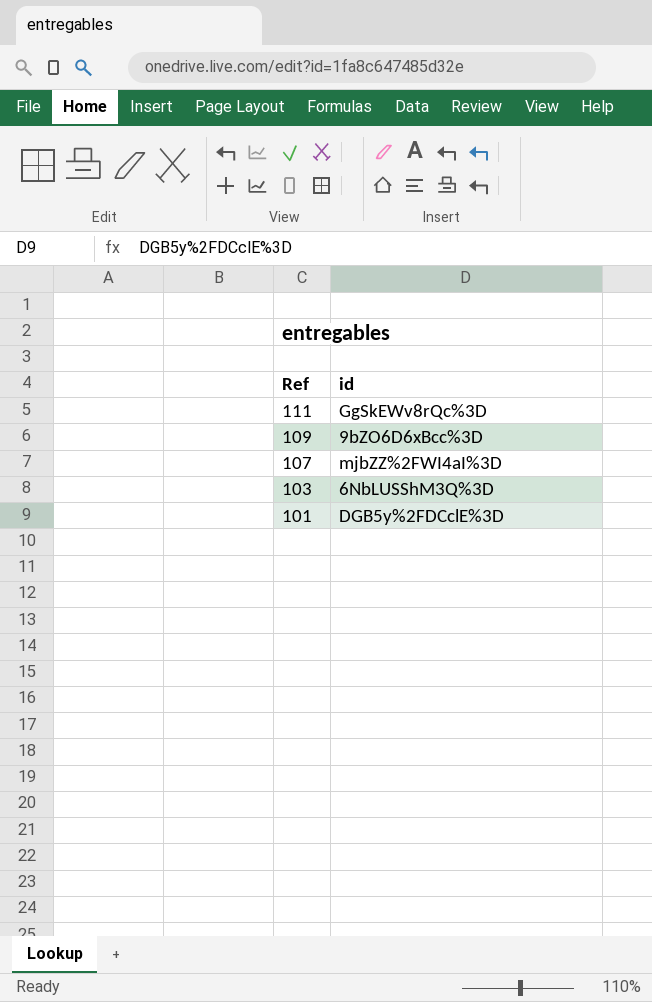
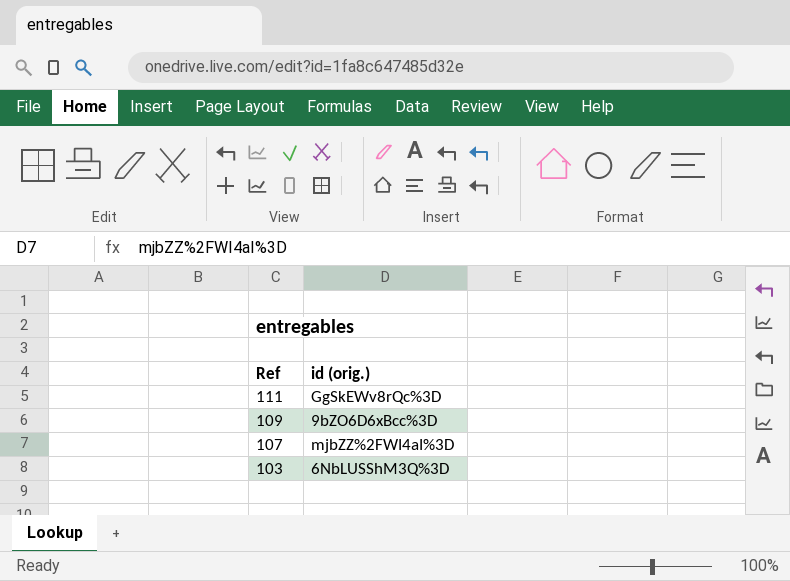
column name: id -> id (orig.)
row 101: DGB5y%2FDCclE%3D -> none

